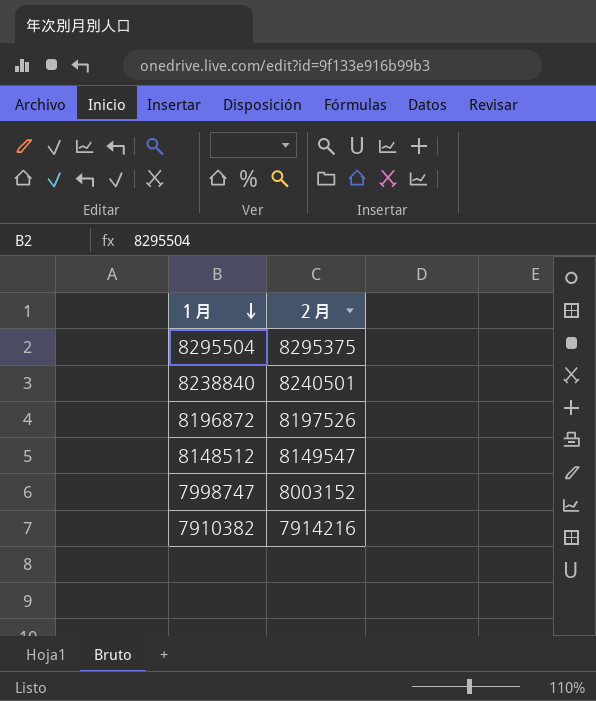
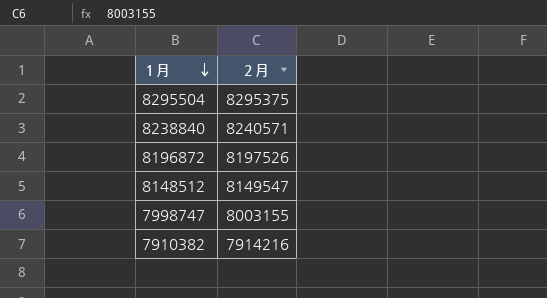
8238840 | ２月: 8240501 -> 8240571
7998747 | ２月: 8003152 -> 8003155

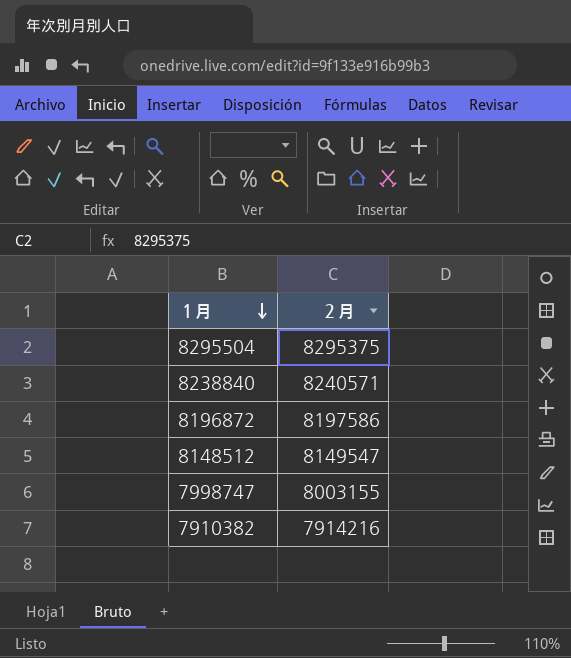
8196872 | ２月: 8197526 -> 8197586

